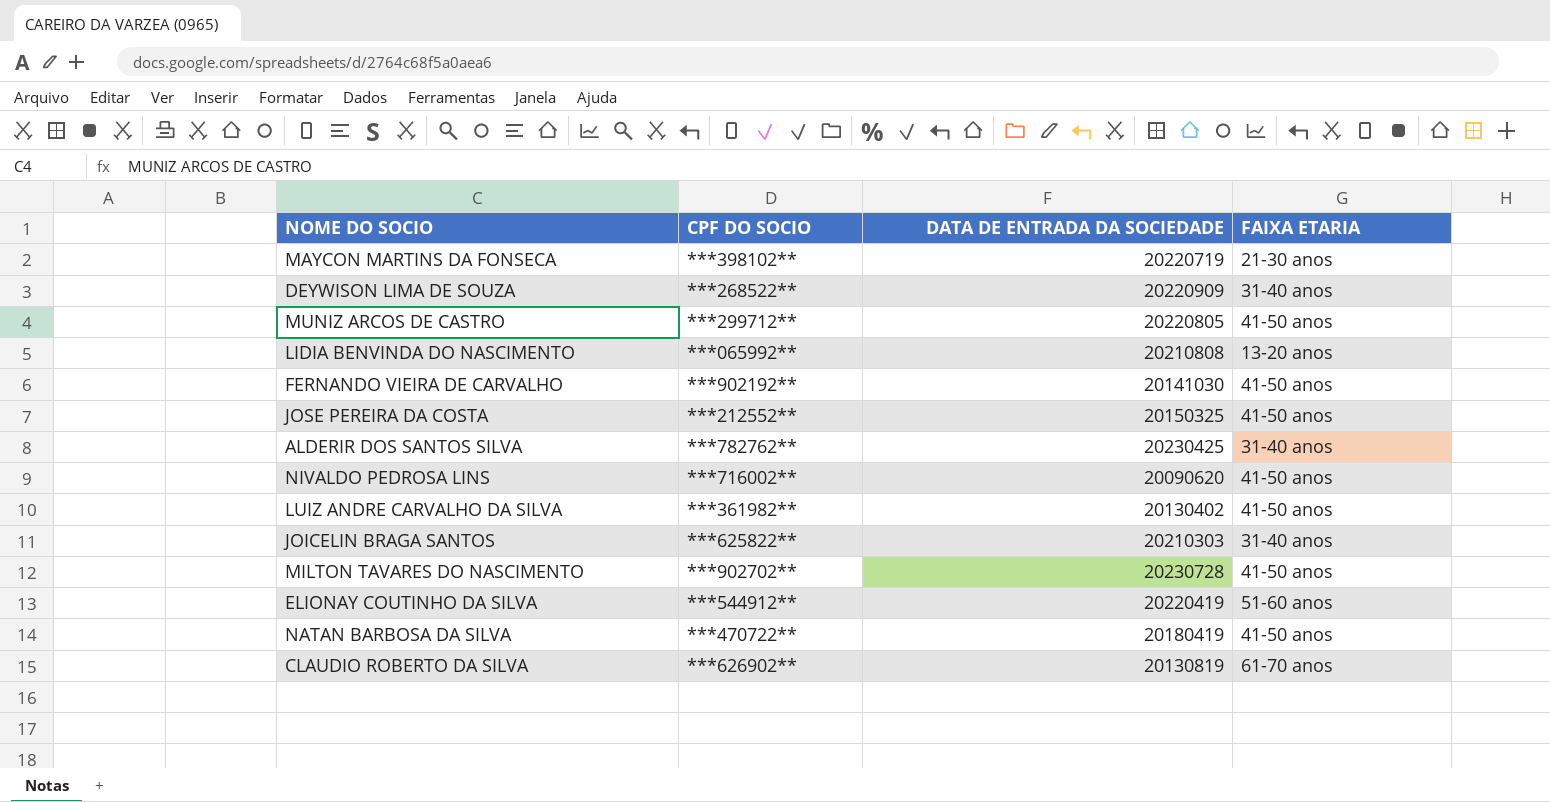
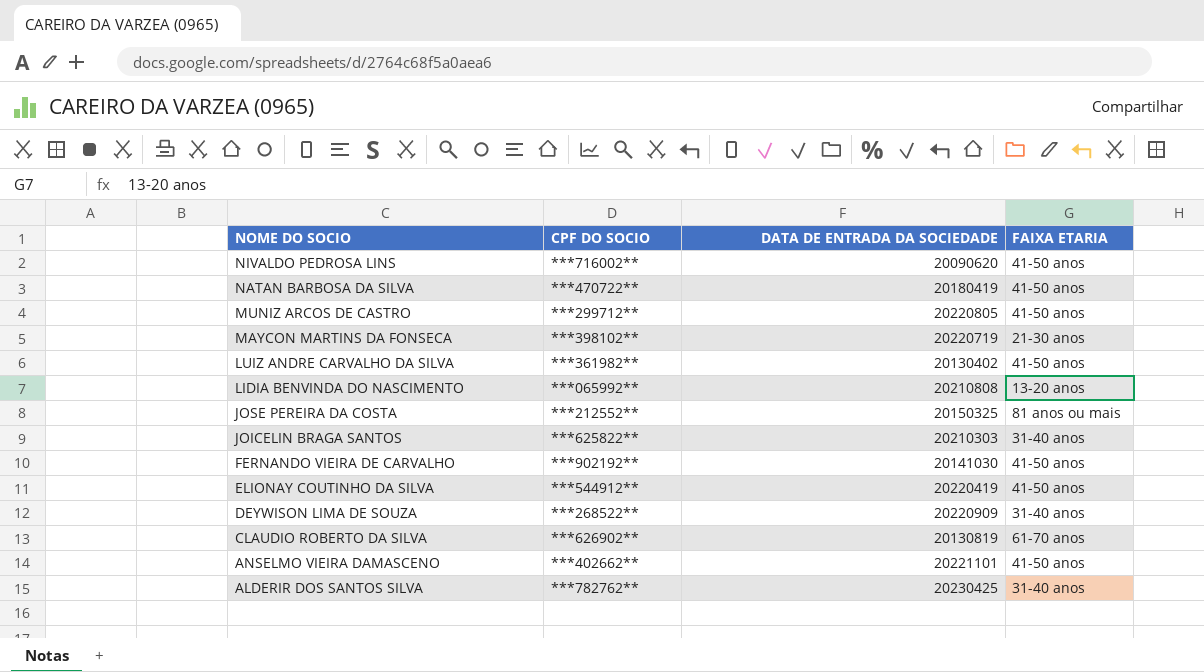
row order: none -> NOME DO SOCIO descending
row MILTON TAVARES DO NASCIMENTO: ***902702** | 20230728 | 41-50 anos -> none
JOSE PEREIRA DA COSTA | FAIXA ETARIA: 41-50 anos -> 81 anos ou mais
ELIONAY COUTINHO DA SILVA | FAIXA ETARIA: 51-60 anos -> 41-50 anos
row ANSELMO VIEIRA DAMASCENO: none -> ***402662** | 20221101 | 41-50 anos

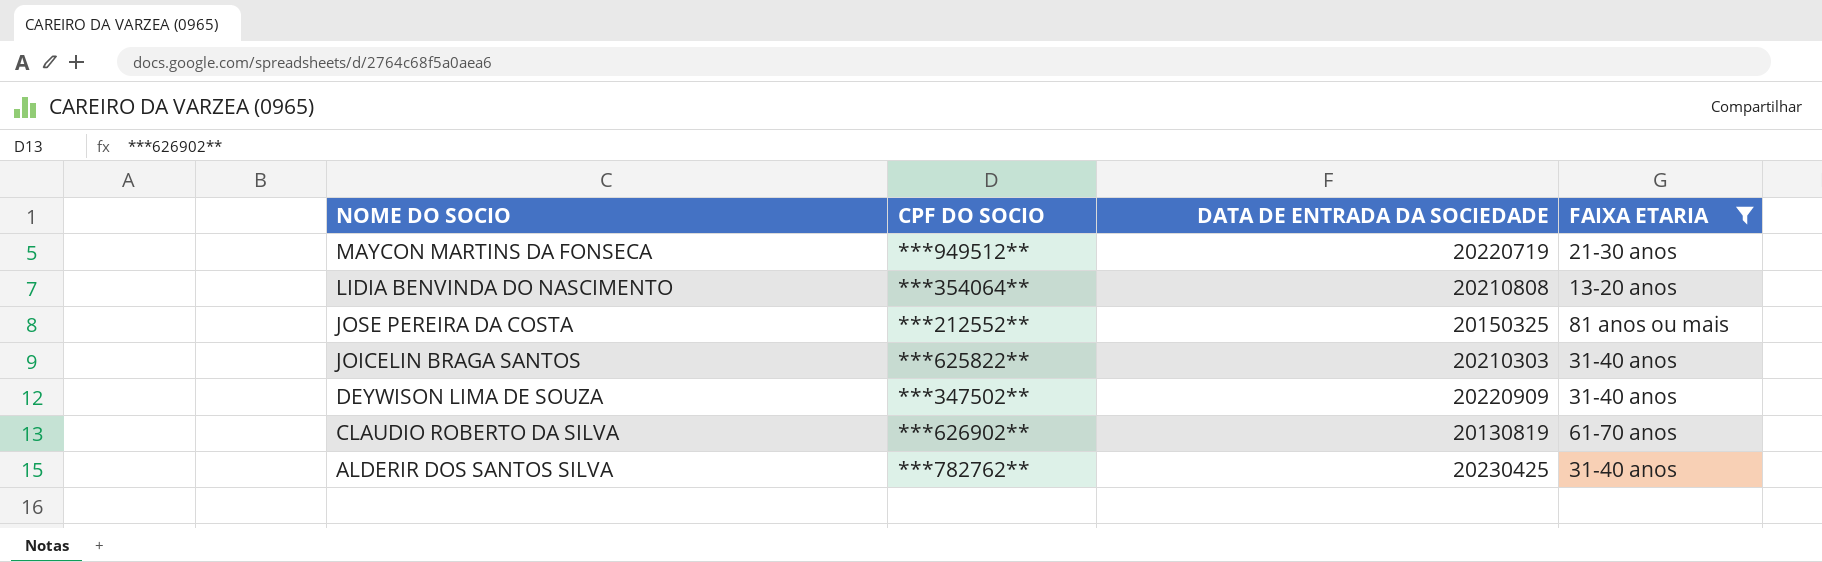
filter: none -> FAIXA ETARIA != 41-50 anos
MAYCON MARTINS DA FONSECA | CPF DO SOCIO: ***398102** -> ***949512**
LIDIA BENVINDA DO NASCIMENTO | CPF DO SOCIO: ***065992** -> ***354064**
DEYWISON LIMA DE SOUZA | CPF DO SOCIO: ***268522** -> ***347502**

